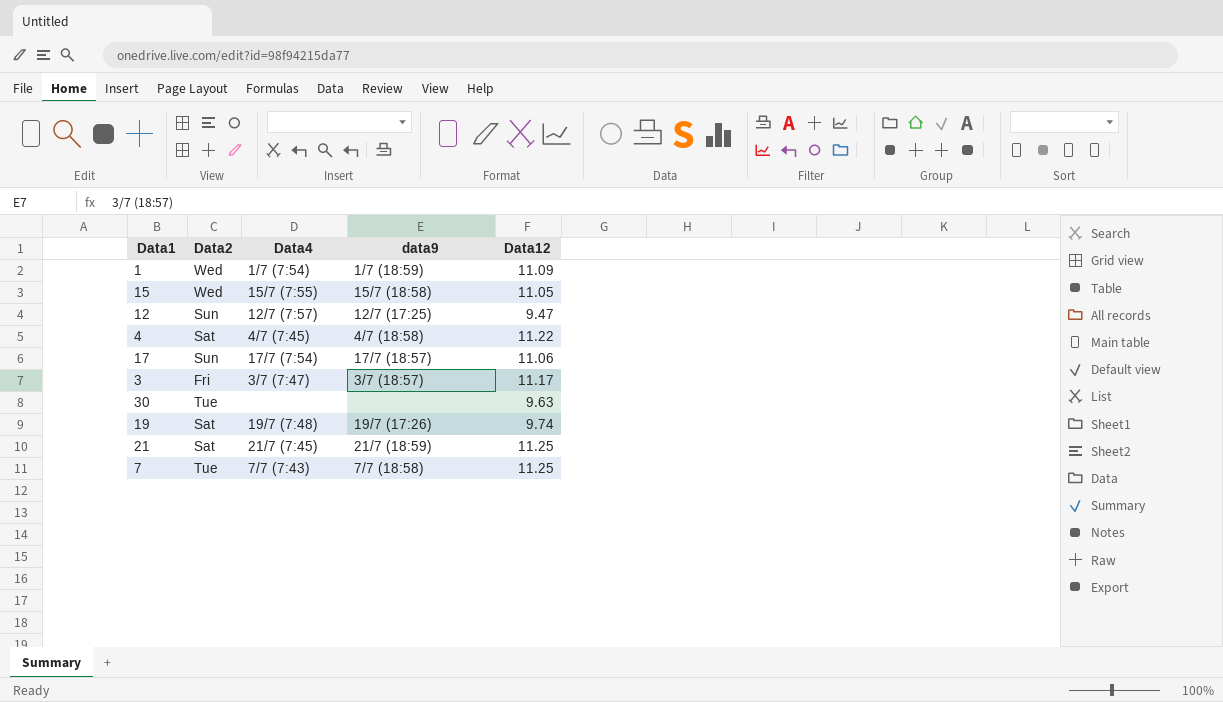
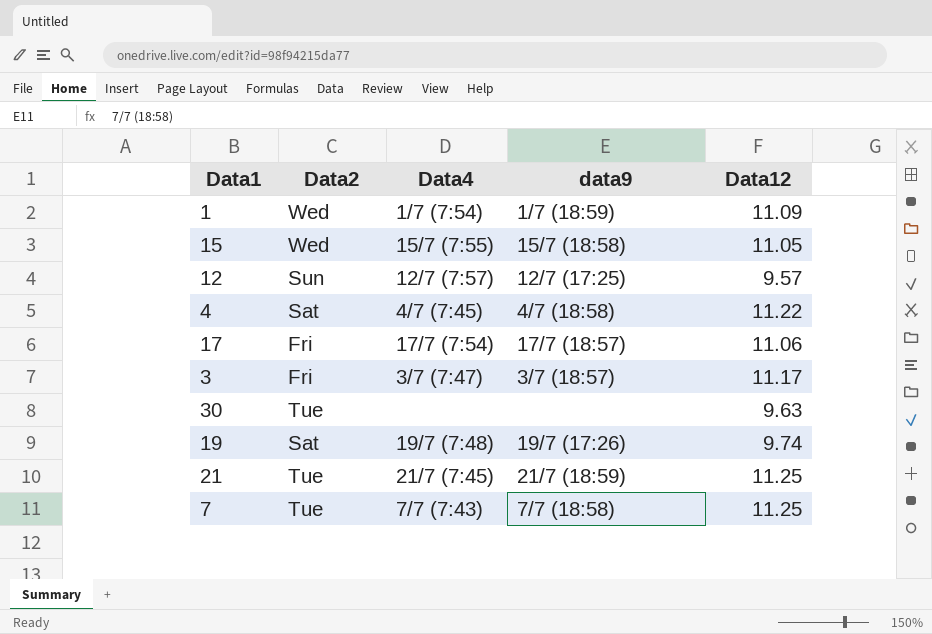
12 | Data12: 9.47 -> 9.57
17 | Data2: Sun -> Fri
21 | Data2: Sat -> Tue

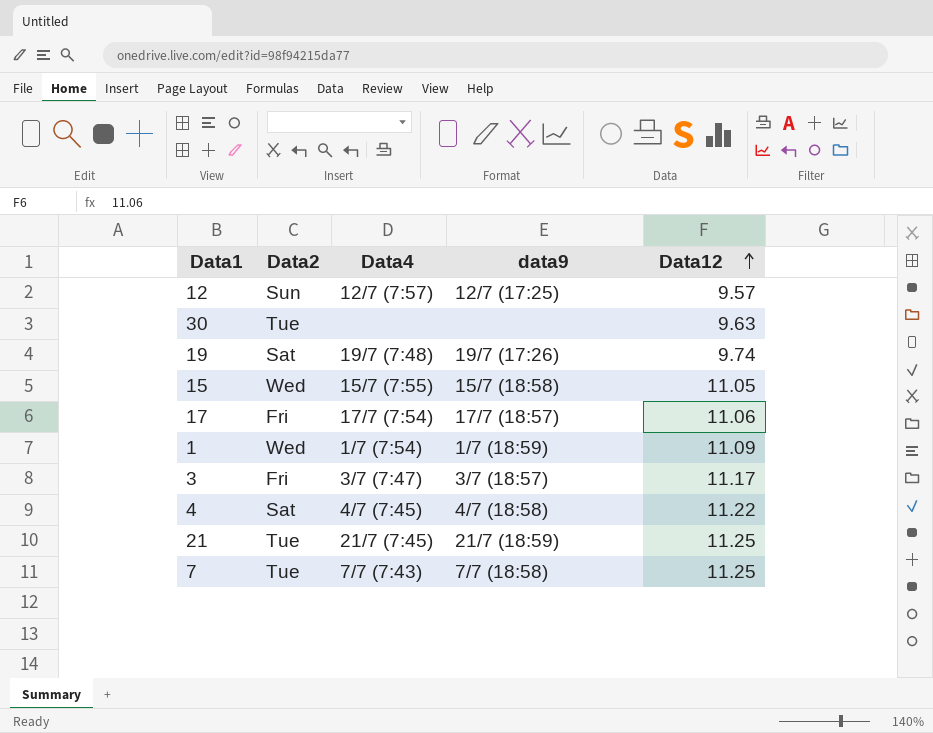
row order: none -> Data12 ascending

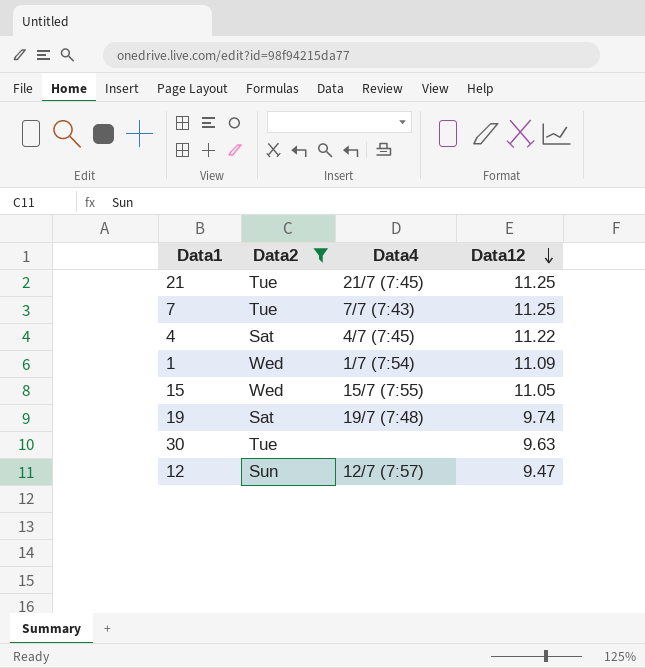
filter: none -> Data2 != Fri
row order: Data12 ascending -> Data12 descending
column data9 | position: 4 -> none
12 | Data12: 9.57 -> 9.47

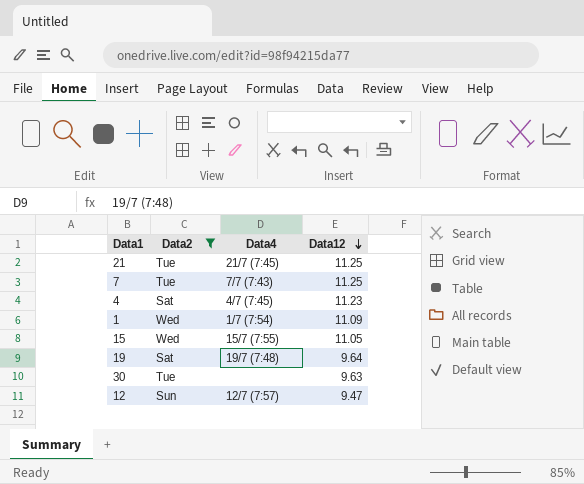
4 | Data12: 11.22 -> 11.23
19 | Data12: 9.74 -> 9.64

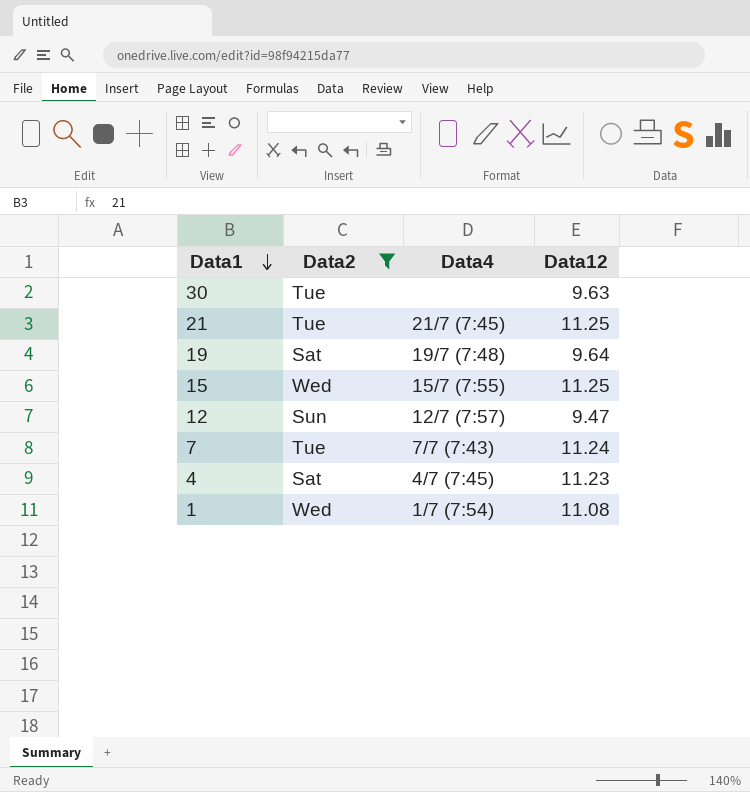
row order: Data12 descending -> Data1 descending
15 | Data12: 11.05 -> 11.25
7 | Data12: 11.25 -> 11.24
1 | Data12: 11.09 -> 11.08

